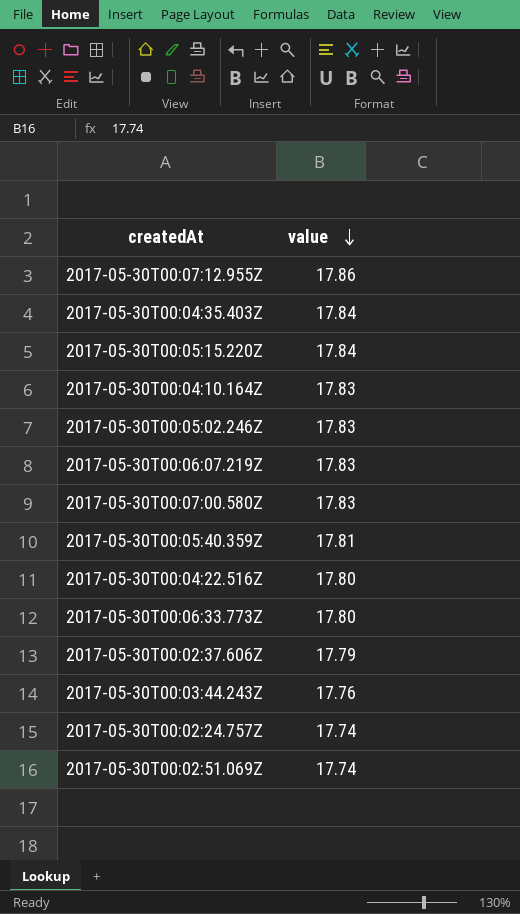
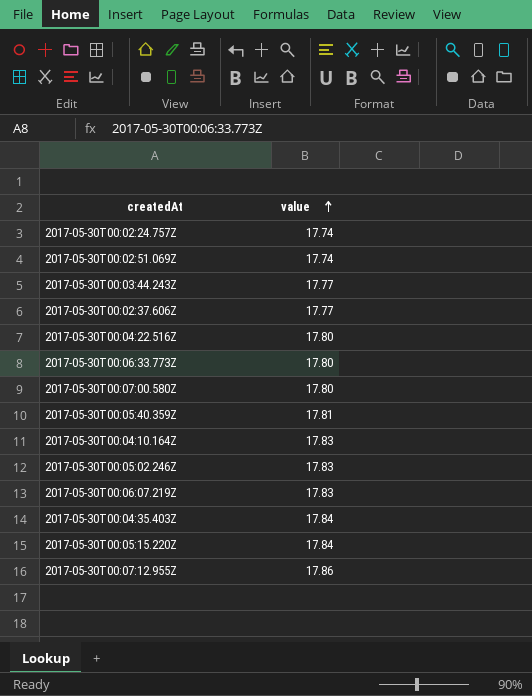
row order: value descending -> value ascending
2017-05-30T00:03:44.243Z | value: 17.76 -> 17.77
2017-05-30T00:02:37.606Z | value: 17.79 -> 17.77
2017-05-30T00:07:00.580Z | value: 17.83 -> 17.80

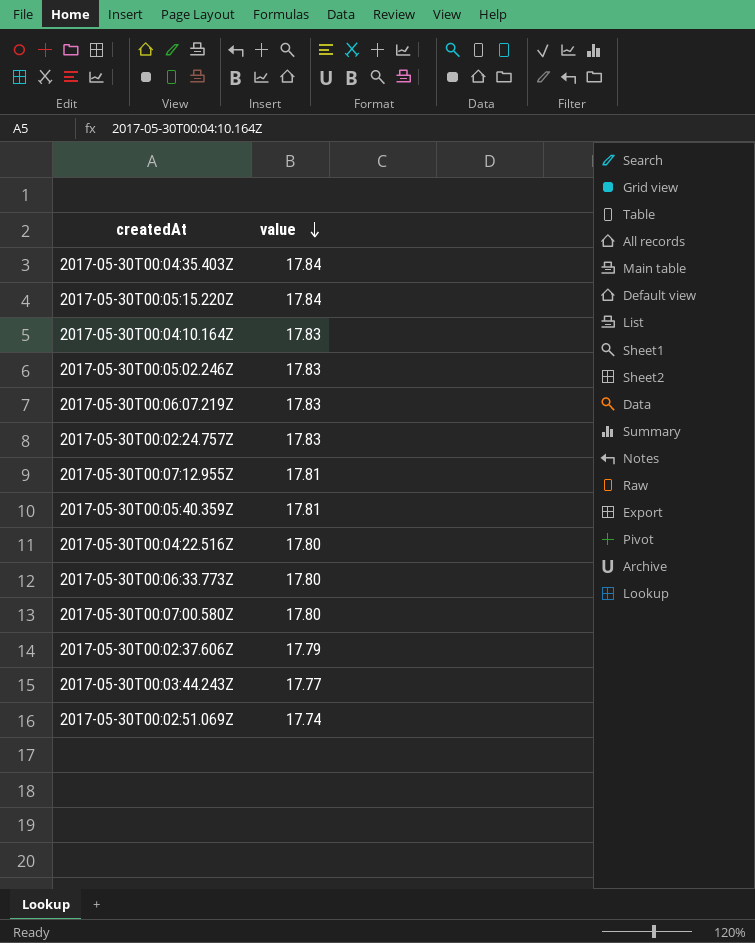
row order: value ascending -> value descending
2017-05-30T00:02:24.757Z | value: 17.74 -> 17.83
2017-05-30T00:07:12.955Z | value: 17.86 -> 17.81
2017-05-30T00:02:37.606Z | value: 17.77 -> 17.79

